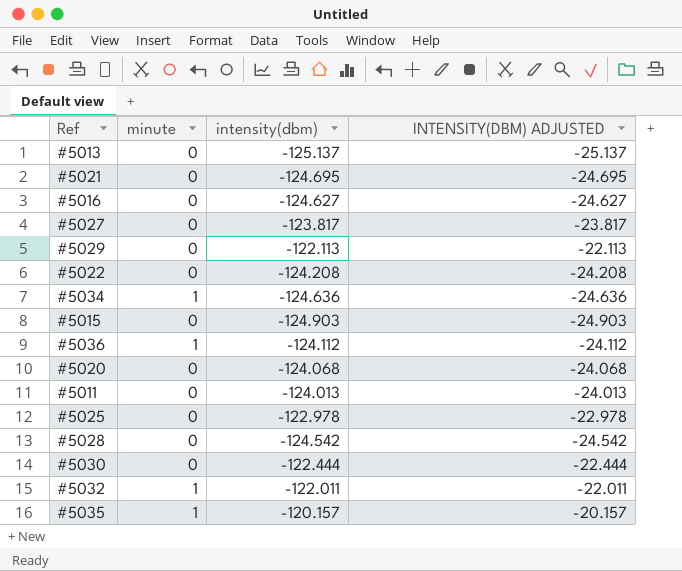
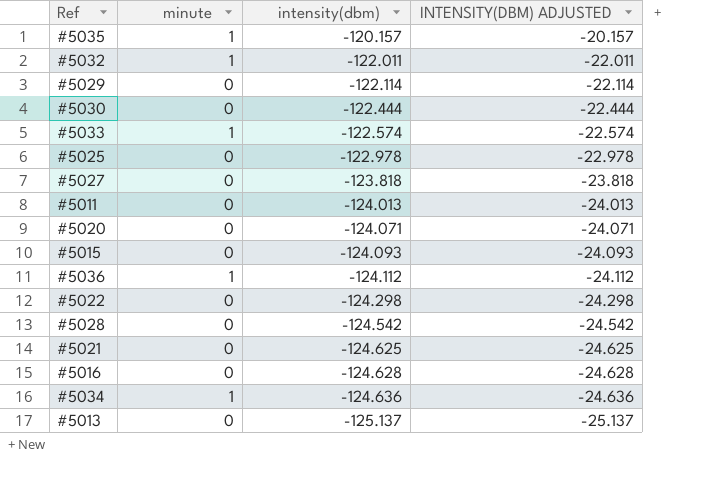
row order: none -> intensity(dbm) descending
#5029 | intensity(dbm): -122.113 -> -122.114
#5029 | INTENSITY(DBM) ADJUSTED: -22.113 -> -22.114
row #5033: none -> 1 | -122.574 | -22.574
#5027 | intensity(dbm): -123.817 -> -123.818
#5027 | INTENSITY(DBM) ADJUSTED: -23.817 -> -23.818
#5020 | intensity(dbm): -124.068 -> -124.071
#5020 | INTENSITY(DBM) ADJUSTED: -24.068 -> -24.071
#5015 | intensity(dbm): -124.903 -> -124.093
#5015 | INTENSITY(DBM) ADJUSTED: -24.903 -> -24.093
#5022 | intensity(dbm): -124.208 -> -124.298
#5022 | INTENSITY(DBM) ADJUSTED: -24.208 -> -24.298
#5021 | intensity(dbm): -124.695 -> -124.625
#5021 | INTENSITY(DBM) ADJUSTED: -24.695 -> -24.625
#5016 | intensity(dbm): -124.627 -> -124.628
#5016 | INTENSITY(DBM) ADJUSTED: -24.627 -> -24.628

